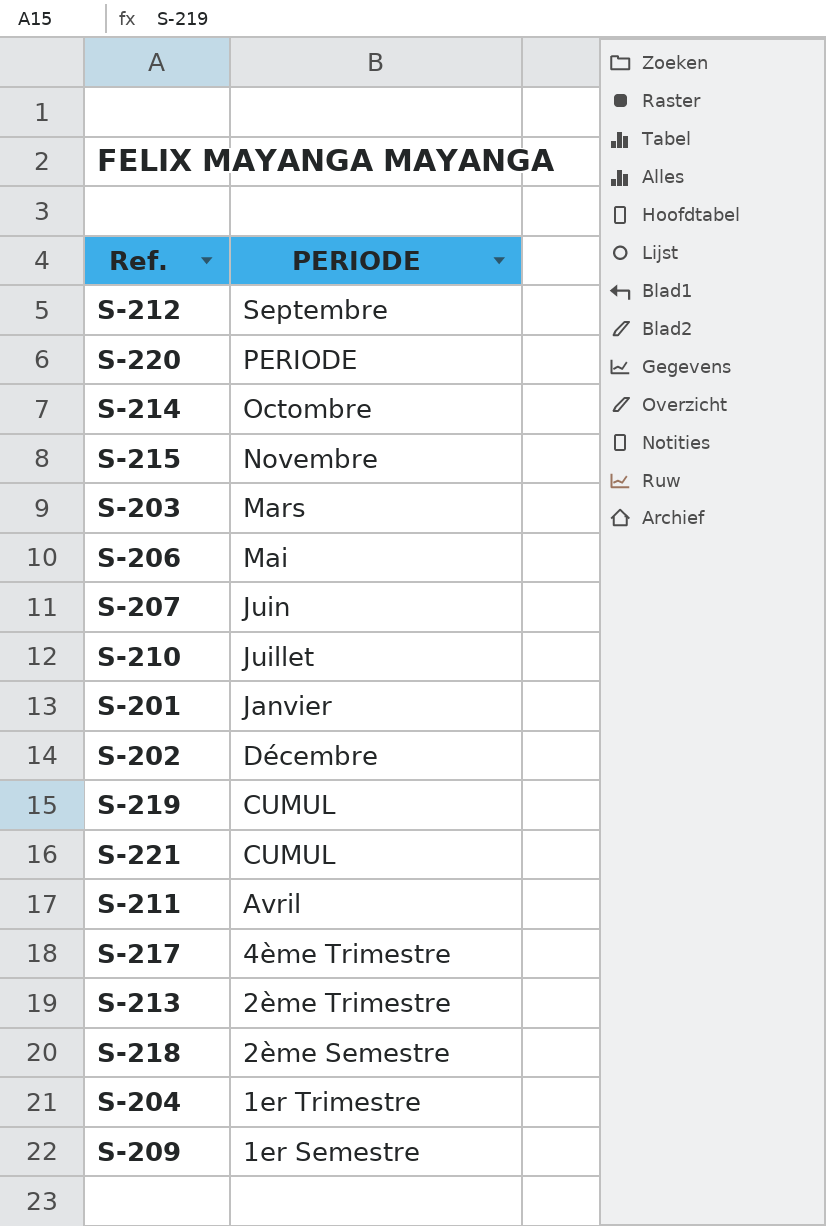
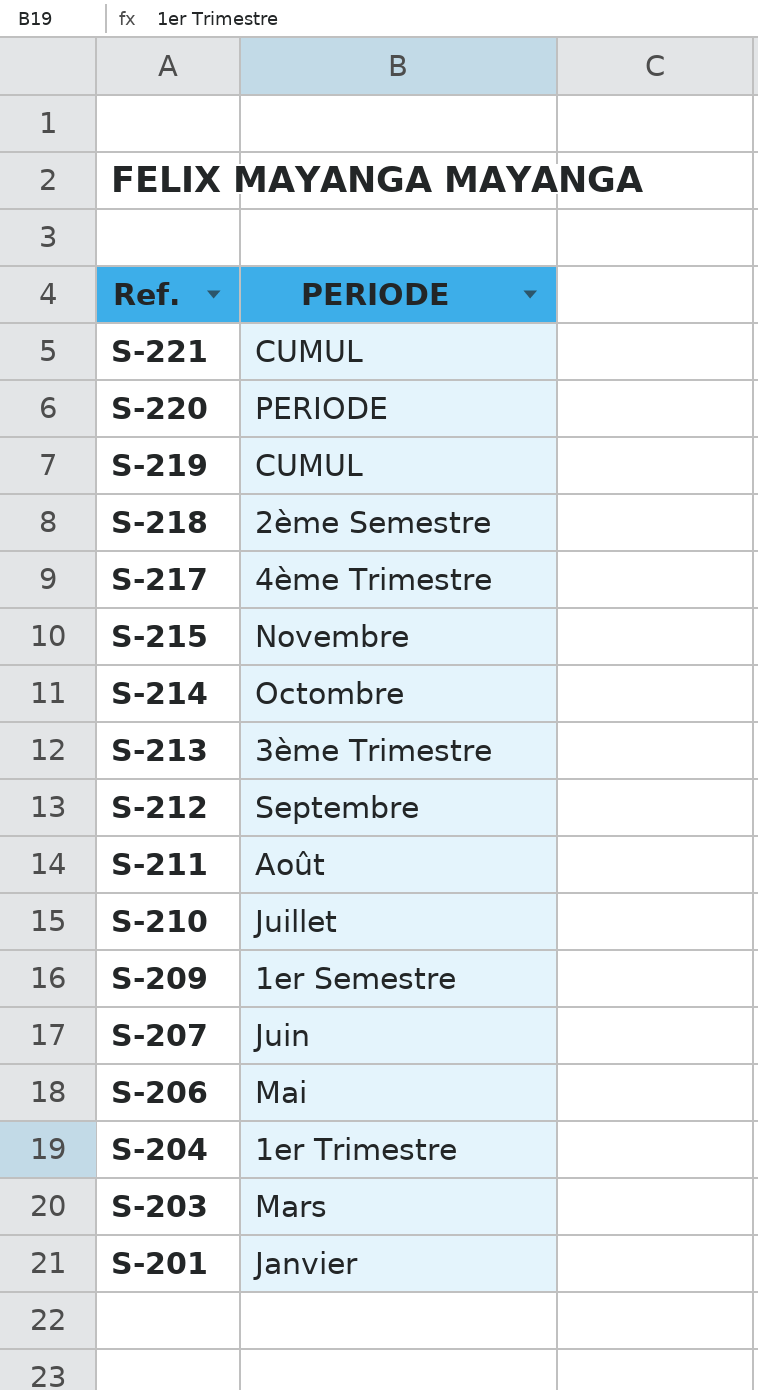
row order: PERIODE descending -> Ref. descending
row S-202: Décembre -> none
S-213 | PERIODE: 2ème Trimestre -> 3ème Trimestre
S-211 | PERIODE: Avril -> Août

